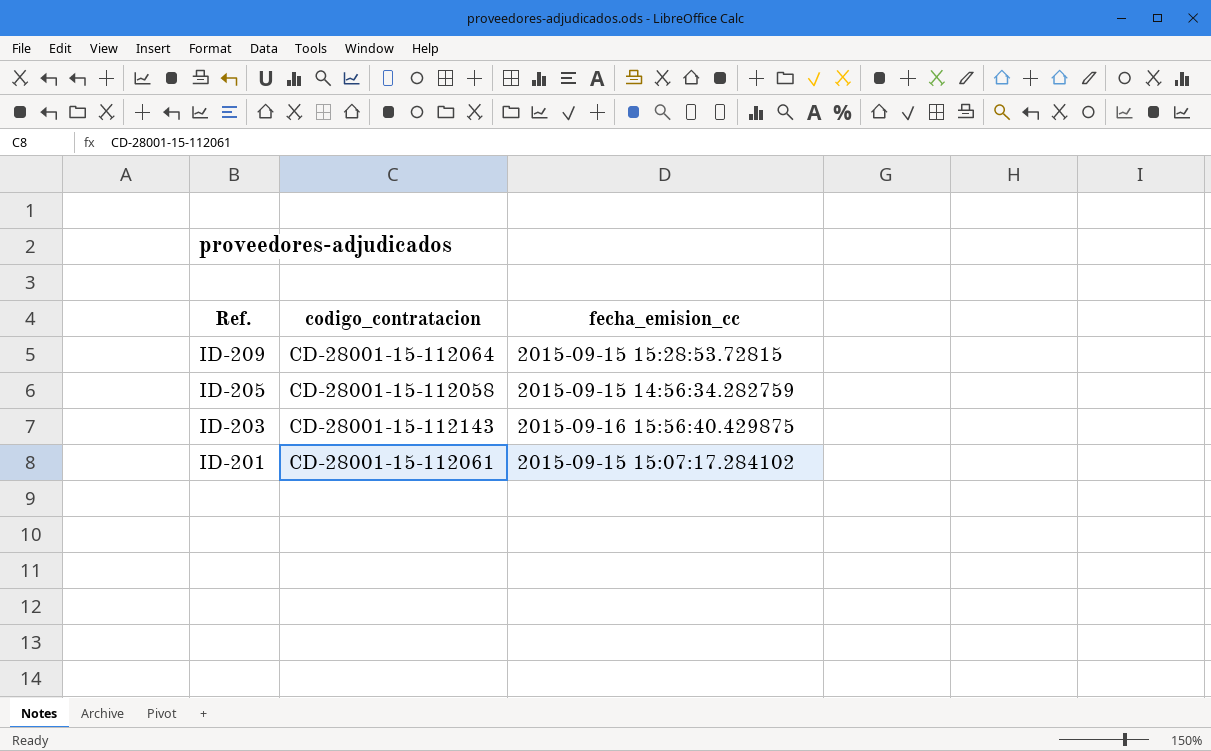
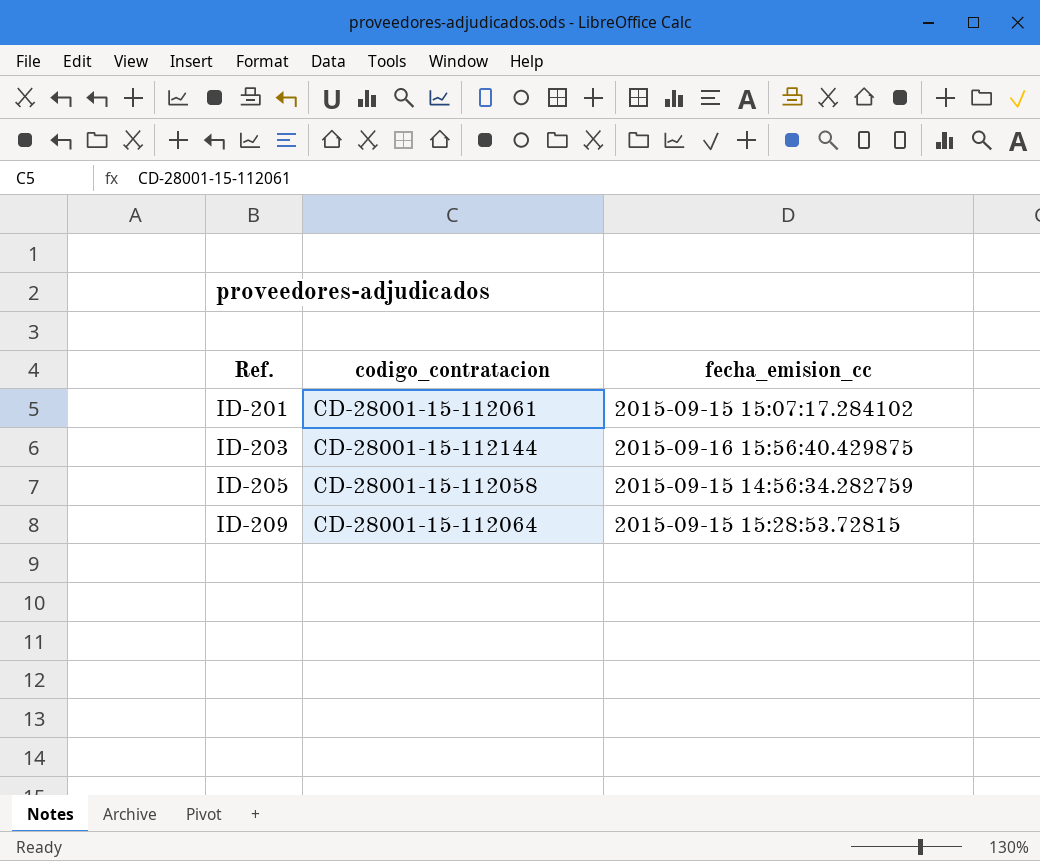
row order: Ref. descending -> Ref. ascending
ID-203 | codigo_contratacion: CD-28001-15-112143 -> CD-28001-15-112144

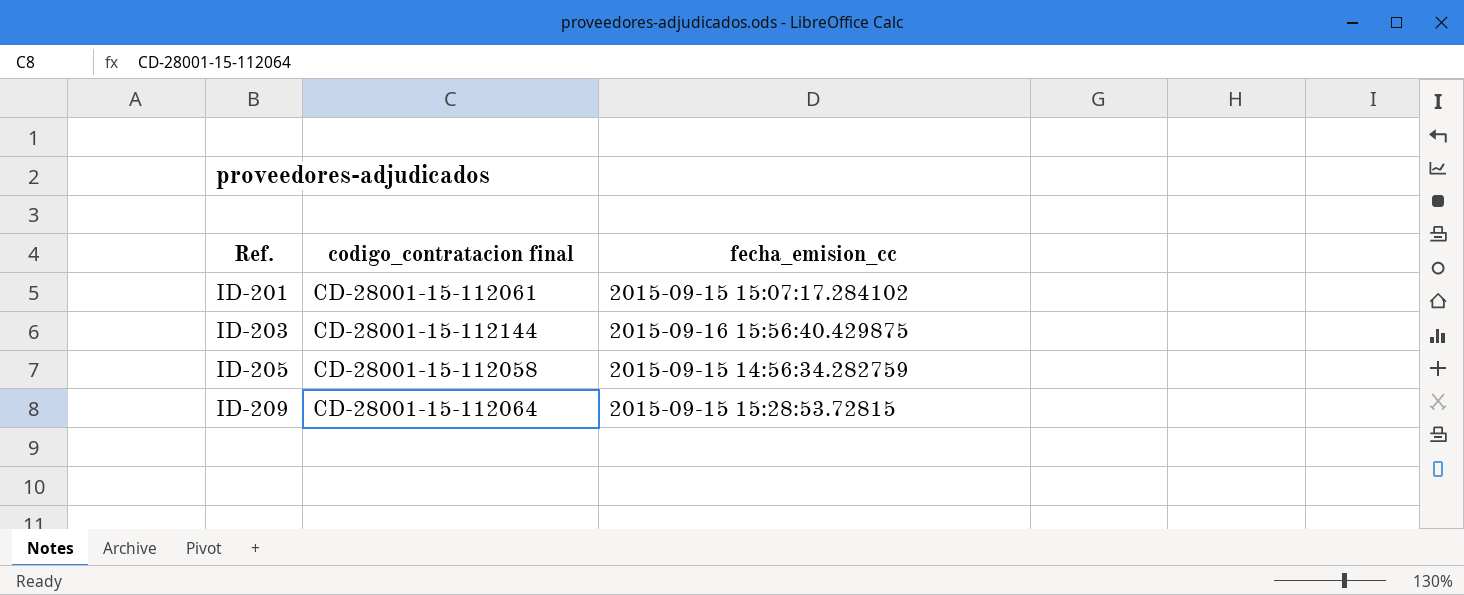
column name: codigo_contratacion -> codigo_contratacion final

